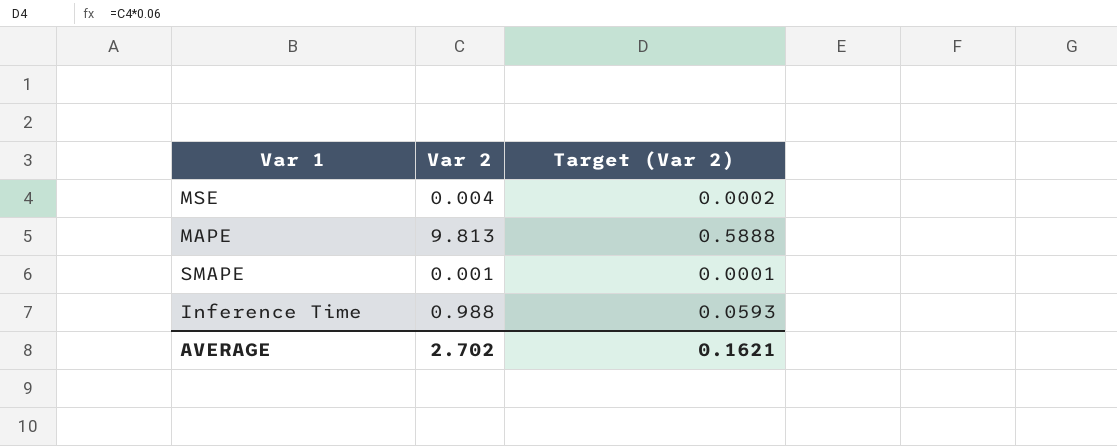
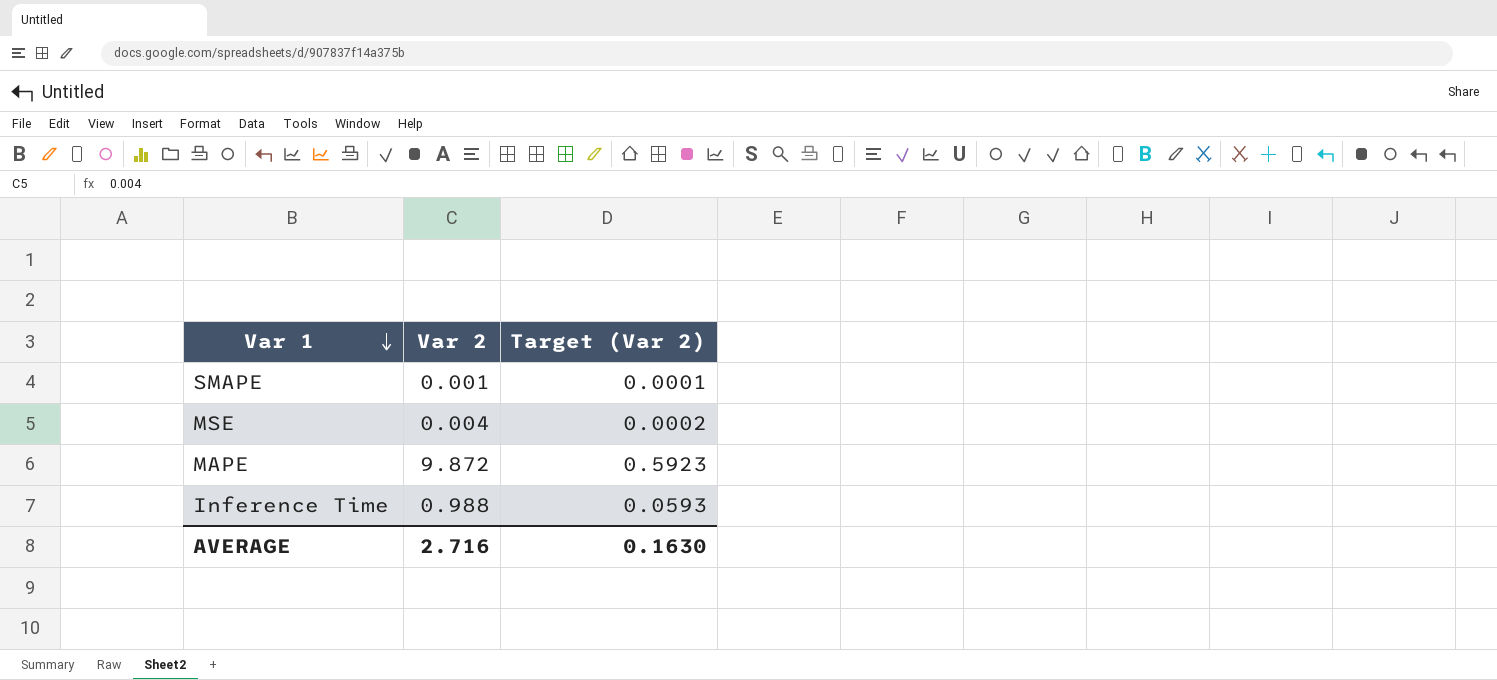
row order: none -> Var 1 descending
MAPE | Var 2: 9.813 -> 9.872
MAPE | Target (Var 2): 0.5888 -> 0.5923
AVERAGE | Var 2: 2.702 -> 2.716
AVERAGE | Target (Var 2): 0.1621 -> 0.1630

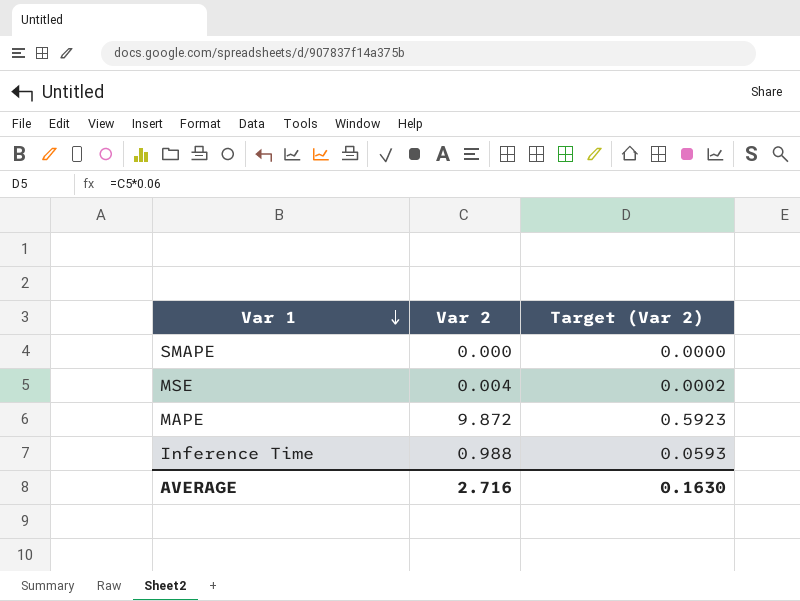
SMAPE | Var 2: 0.001 -> 0.000
SMAPE | Target (Var 2): 0.0001 -> 0.0000

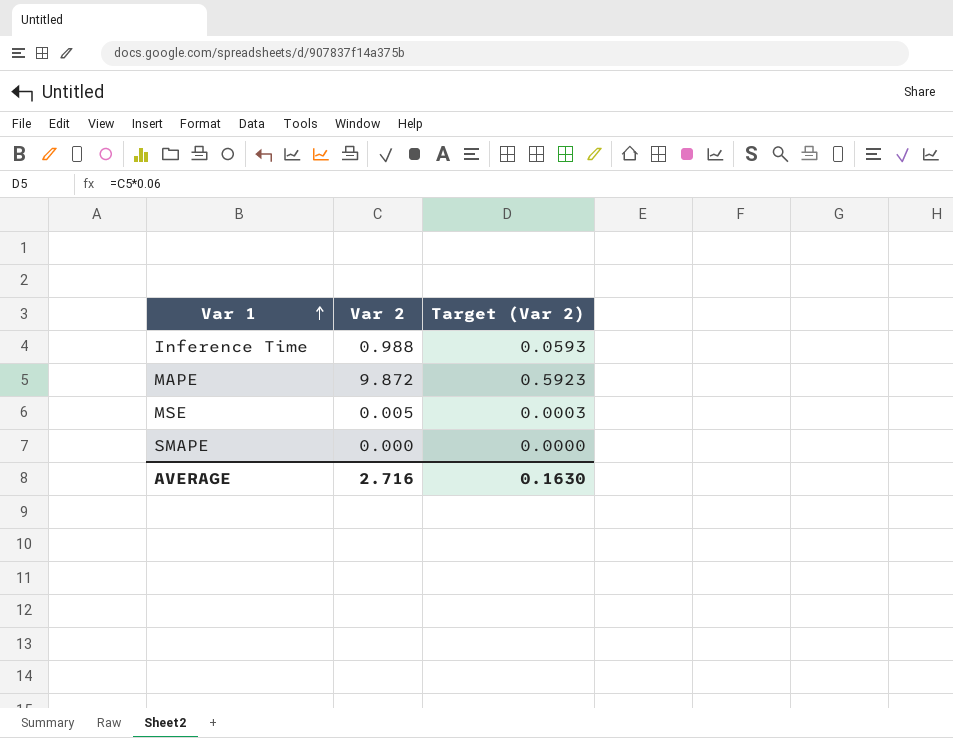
row order: Var 1 descending -> Var 1 ascending
MSE | Var 2: 0.004 -> 0.005
MSE | Target (Var 2): 0.0002 -> 0.0003

